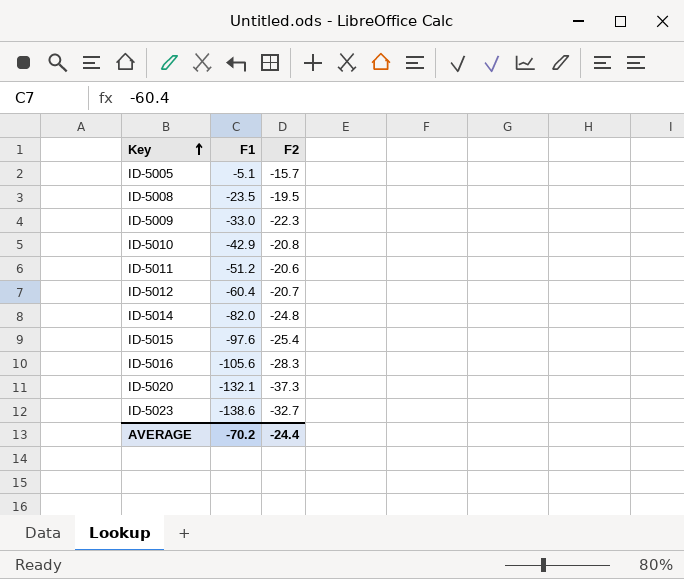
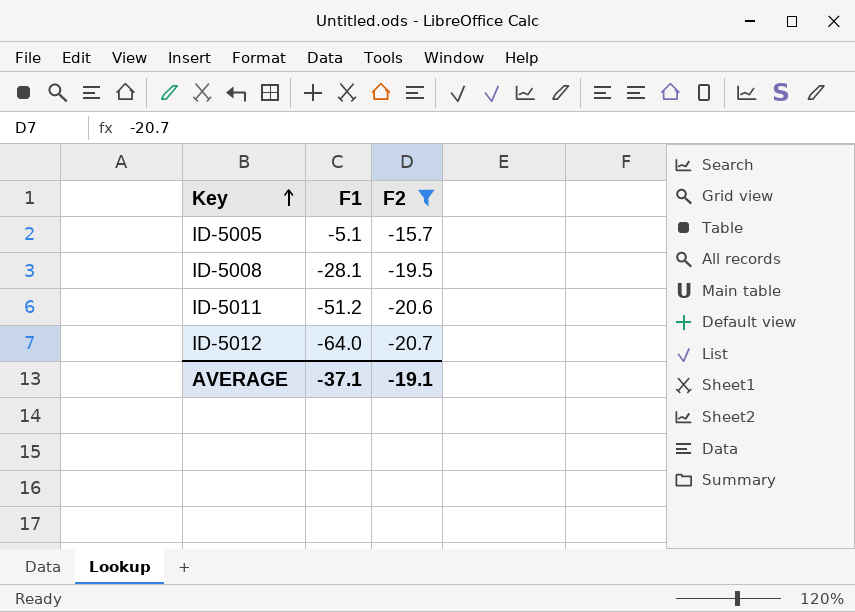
filter: none -> F2 >= -20.7
ID-5008 | F1: -23.5 -> -28.1
ID-5012 | F1: -60.4 -> -64.0
AVERAGE | F1: -70.2 -> -37.1
AVERAGE | F2: -24.4 -> -19.1

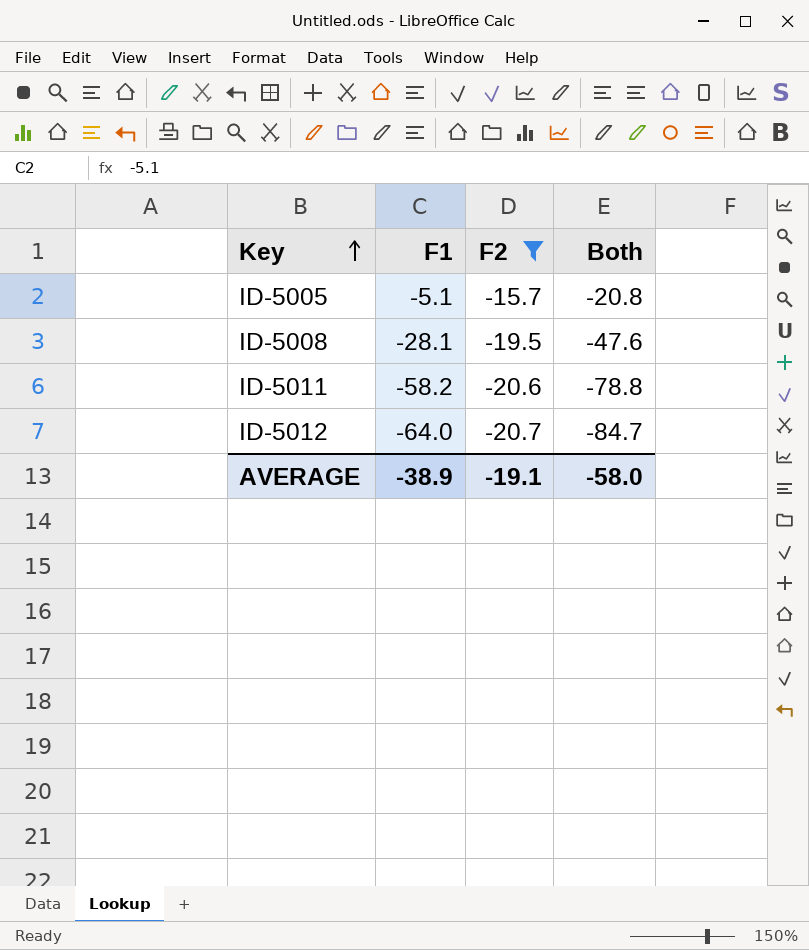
column Both | formula: none -> [F1] + [F2]
ID-5011 | F1: -51.2 -> -58.2
AVERAGE | F1: -37.1 -> -38.9

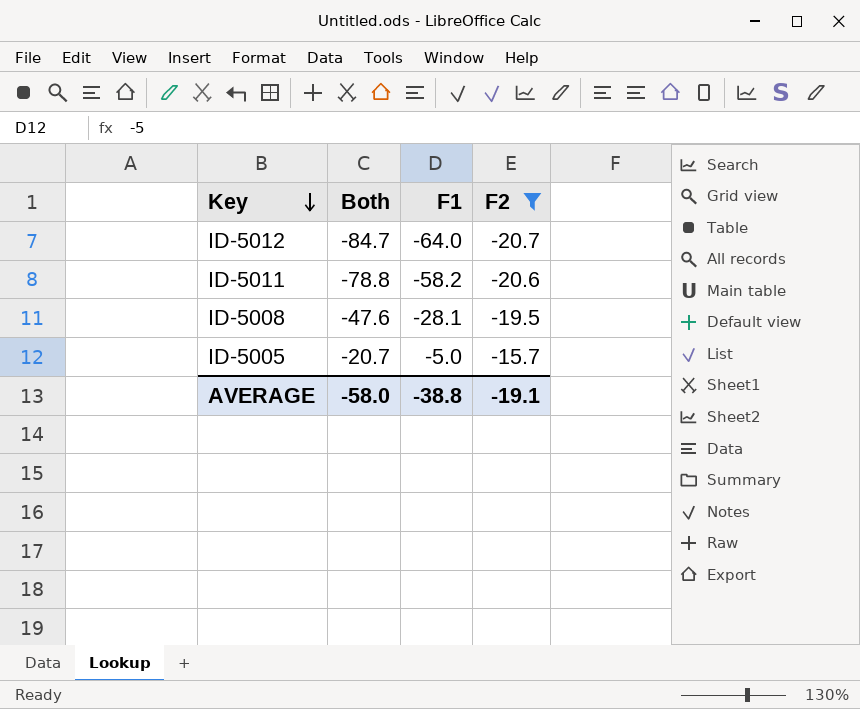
row order: Key ascending -> Key descending
column Both | position: 4 -> 2
ID-5005 | Both: -20.8 -> -20.7
ID-5005 | F1: -5.1 -> -5.0
AVERAGE | F1: -38.9 -> -38.8

